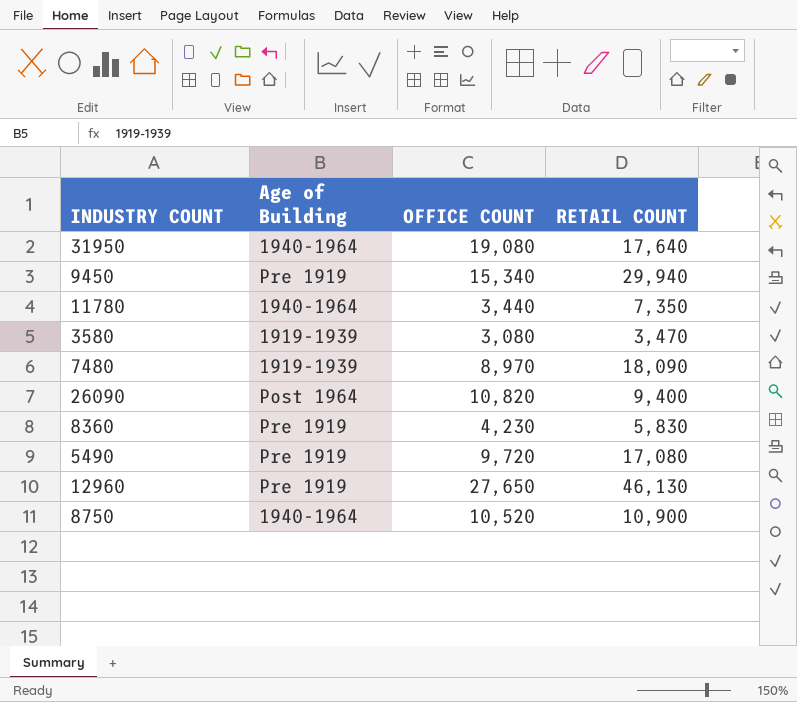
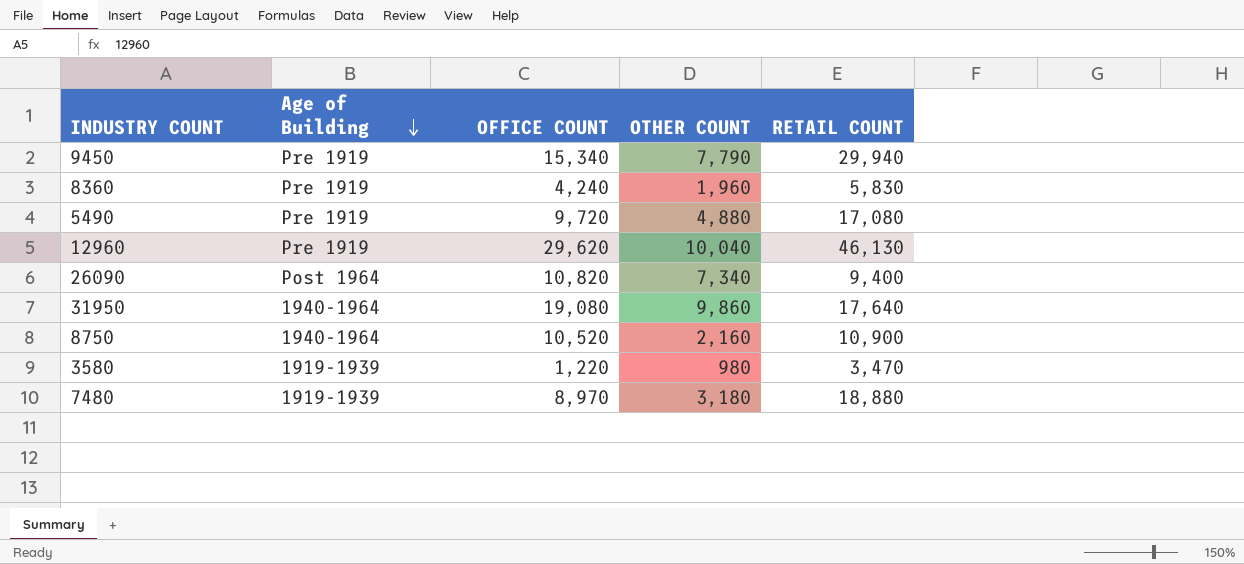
row order: none -> Age of Building descending
column OTHER COUNT | position: none -> 4
row 11780: 1940-1964 | 3,440 | 7,350 -> none
8360 | OFFICE COUNT: 4,230 -> 4,240
12960 | OFFICE COUNT: 27,650 -> 29,620
3580 | OFFICE COUNT: 3,080 -> 1,220
7480 | RETAIL COUNT: 18,090 -> 18,880

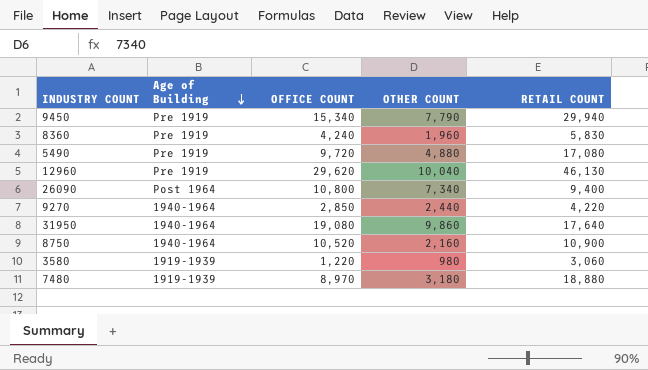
26090 | OFFICE COUNT: 10,820 -> 10,800
row 9270: none -> 1940-1964 | 2,850 | 2,440 | 4,220
3580 | RETAIL COUNT: 3,470 -> 3,060

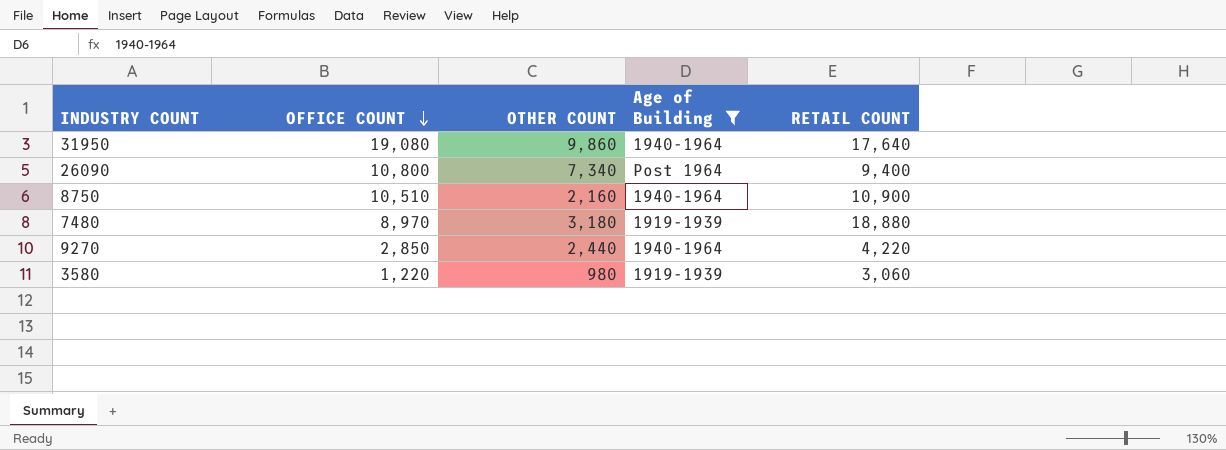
filter: none -> Age of Building != Pre 1919
row order: Age of Building descending -> OFFICE COUNT descending
column Age of Building | position: 2 -> 4
8750 | OFFICE COUNT: 10,520 -> 10,510

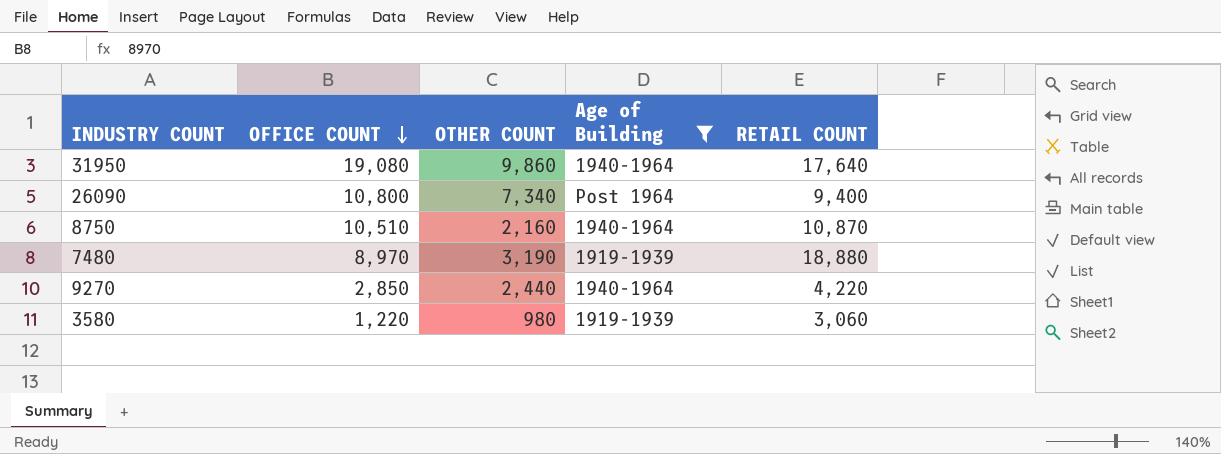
8750 | RETAIL COUNT: 10,900 -> 10,870
7480 | OTHER COUNT: 3,180 -> 3,190

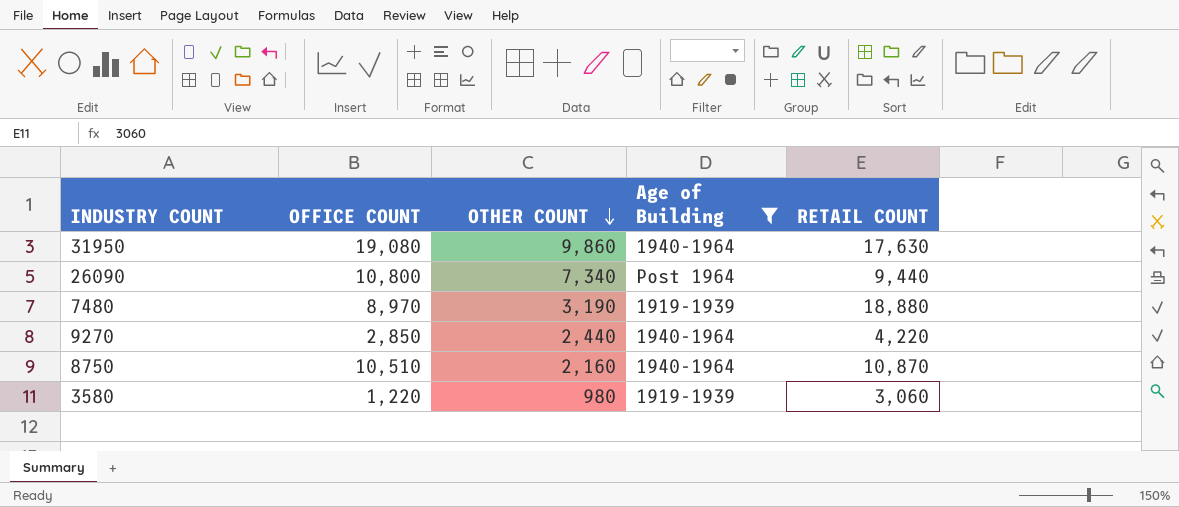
row order: OFFICE COUNT descending -> OTHER COUNT descending
31950 | RETAIL COUNT: 17,640 -> 17,630
26090 | RETAIL COUNT: 9,400 -> 9,440

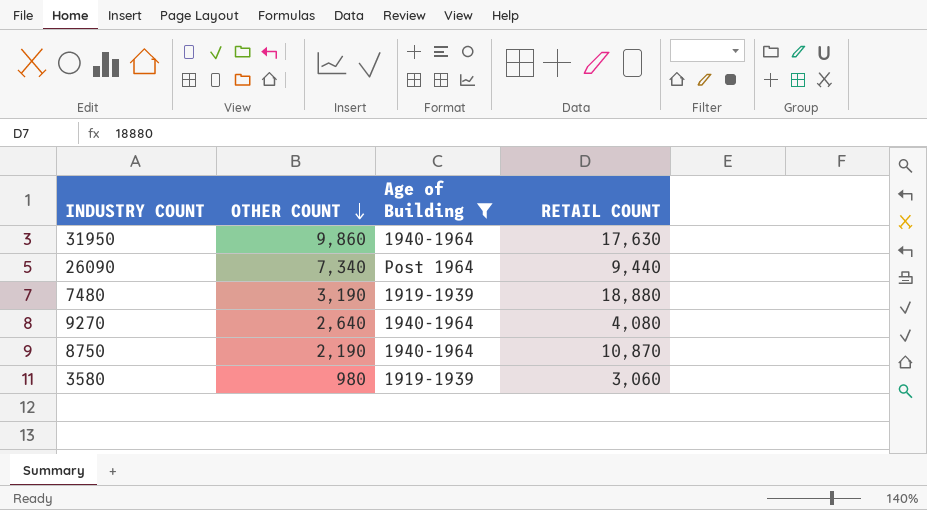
column OFFICE COUNT | position: 2 -> none
9270 | OTHER COUNT: 2,440 -> 2,640
9270 | RETAIL COUNT: 4,220 -> 4,080
8750 | OTHER COUNT: 2,160 -> 2,190

